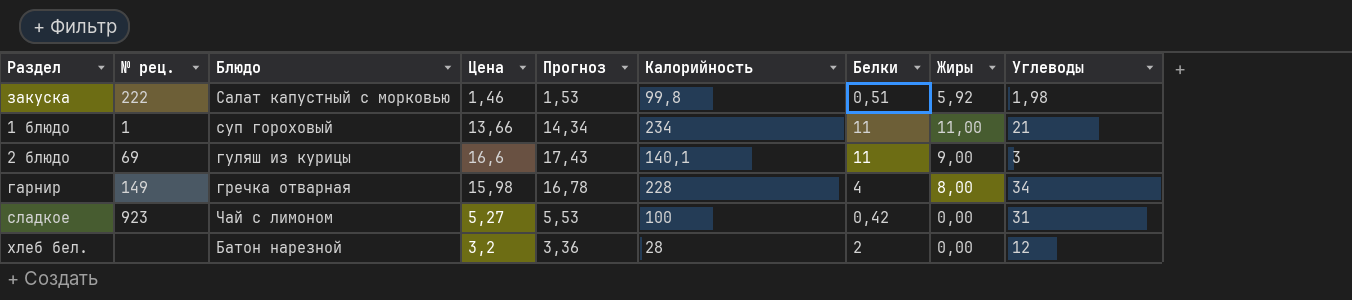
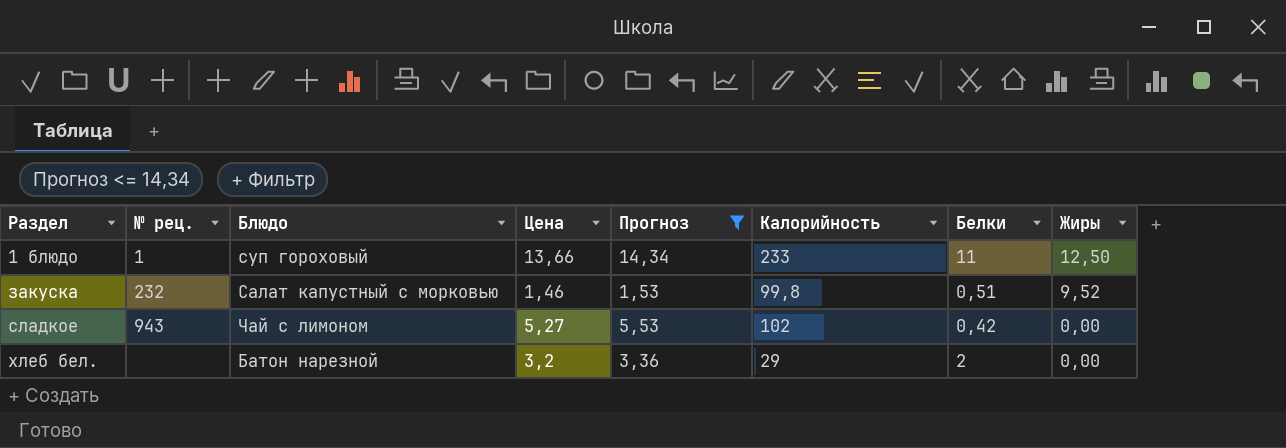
filter: none -> Прогноз <= 14,34
row order: none -> Раздел ascending
column Углеводы | position: 9 -> none
1 блюдо | Калорийность: 234 -> 233
1 блюдо | Жиры: 11,00 -> 12,50
закуска | № рец.: 222 -> 232
закуска | Жиры: 5,92 -> 9,52
сладкое | № рец.: 923 -> 943
сладкое | Калорийность: 100 -> 102
хлеб бел. | Калорийность: 28 -> 29

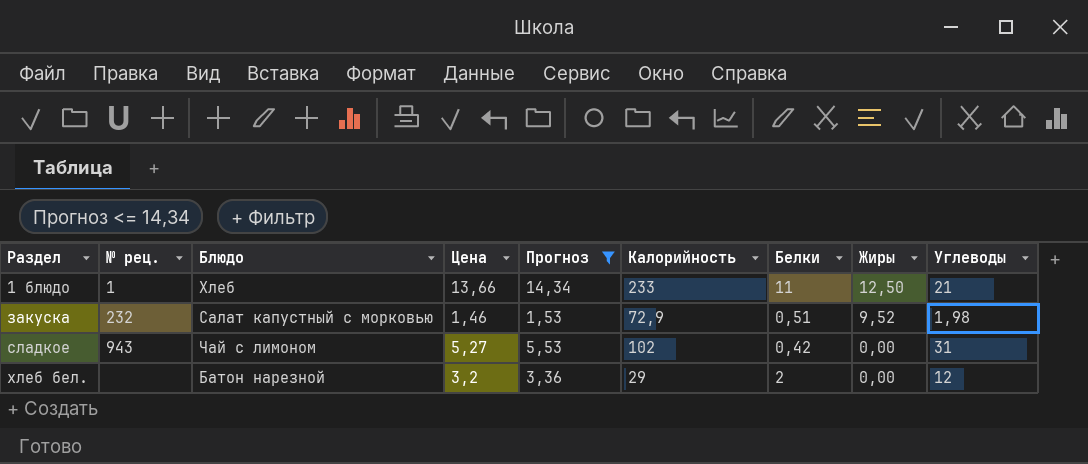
column Углеводы | position: none -> 9
1 блюдо | Блюдо: суп гороховый -> Хлеб
закуска | Калорийность: 99,8 -> 72,9

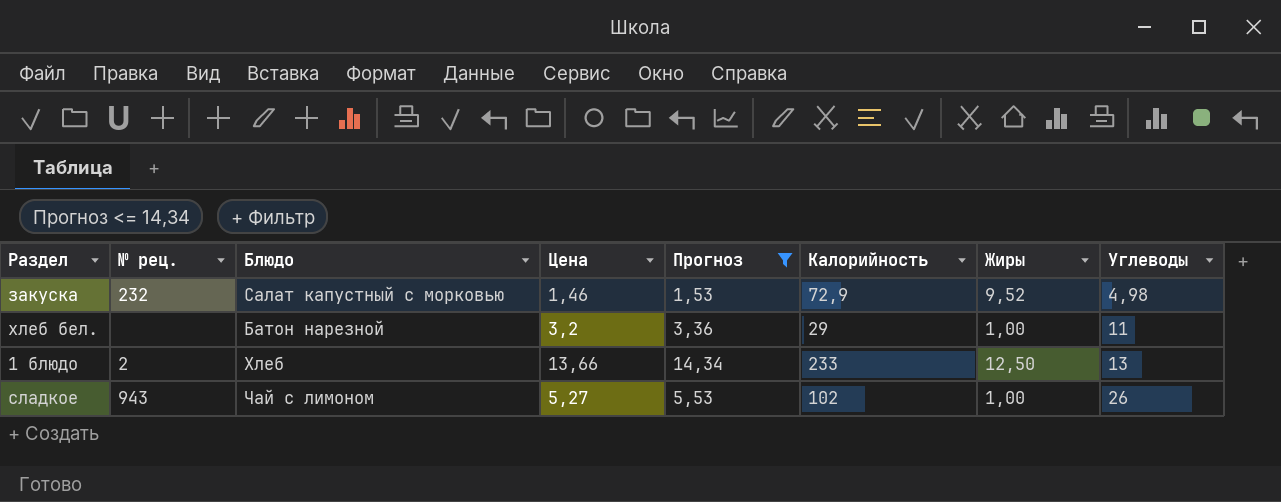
row order: Раздел ascending -> Углеводы ascending
column Белки | position: 7 -> none
закуска | Углеводы: 1,98 -> 4,98
хлеб бел. | Жиры: 0,00 -> 1,00
хлеб бел. | Углеводы: 12 -> 11
1 блюдо | № рец.: 1 -> 2
1 блюдо | Углеводы: 21 -> 13
сладкое | Жиры: 0,00 -> 1,00
сладкое | Углеводы: 31 -> 26

